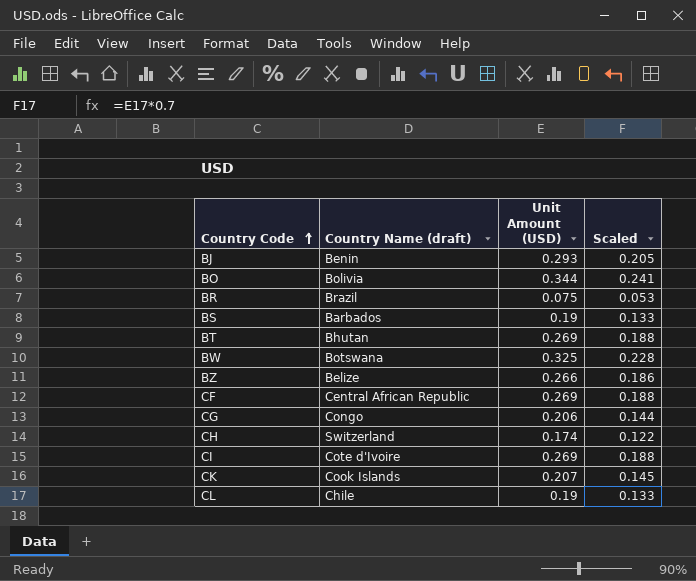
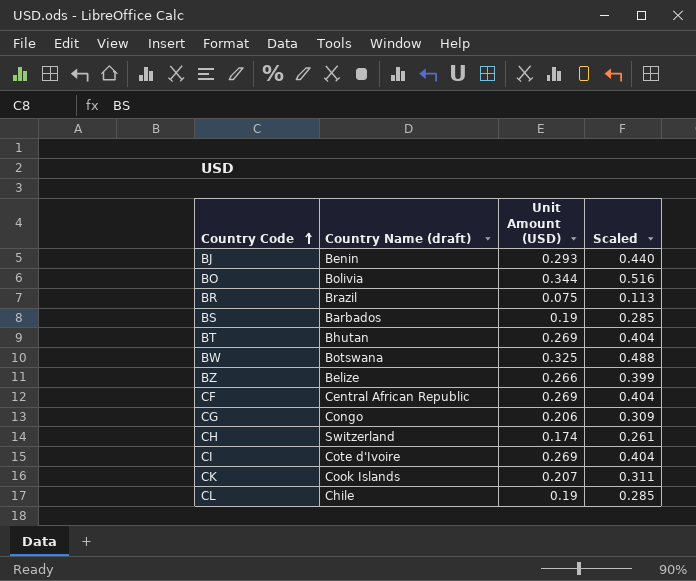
column Scaled | formula: [Unit Amount (USD)] * 0.7 -> [Unit Amount (USD)] * 1.5

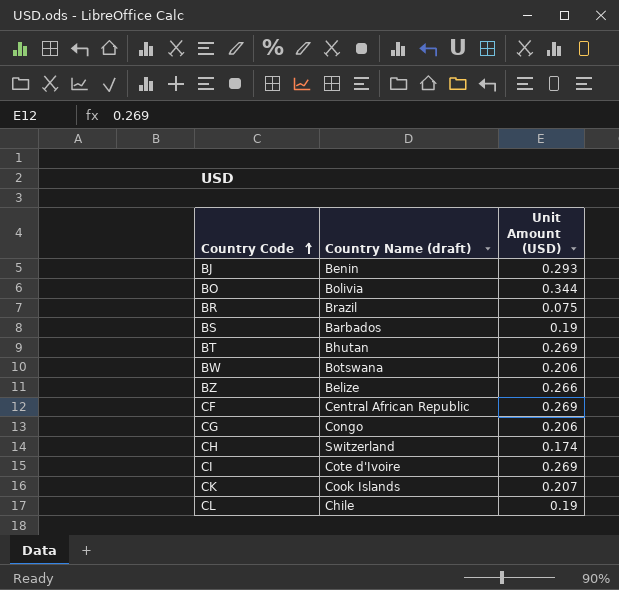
column Scaled | formula: [Unit Amount (USD)] * 1.5 -> none
BW | Unit Amount (USD): 0.325 -> 0.206

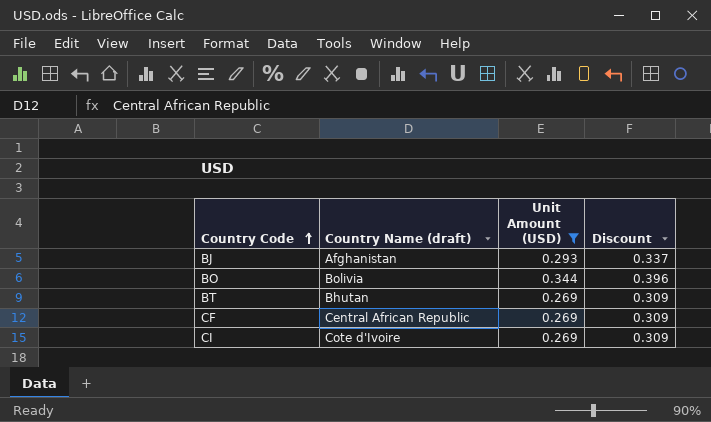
filter: none -> Unit Amount (USD) >= 0.269
column Discount | formula: none -> [Unit Amount (USD)] * 1.15
BJ | Country Name (draft): Benin -> Afghanistan

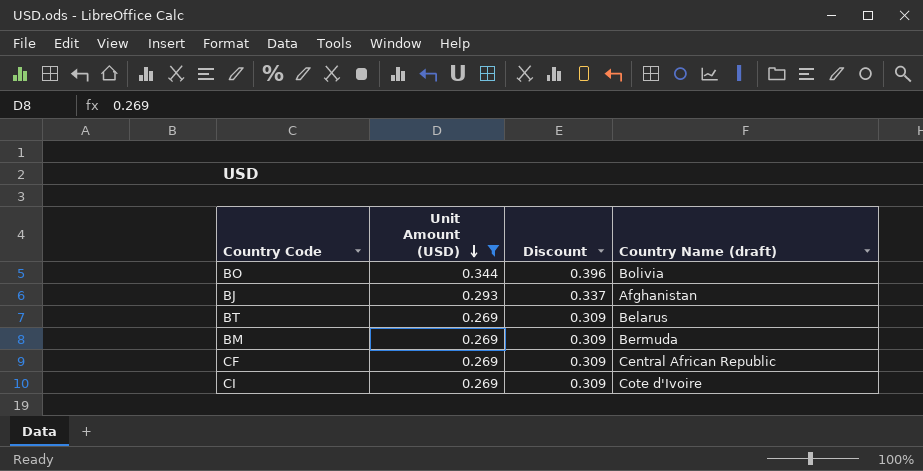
row order: Country Code ascending -> Unit Amount (USD) descending
column Country Name (draft) | position: 2 -> 4
BT | Country Name (draft): Bhutan -> Belarus
row BM: none -> 0.269 | 0.309 | Bermuda

